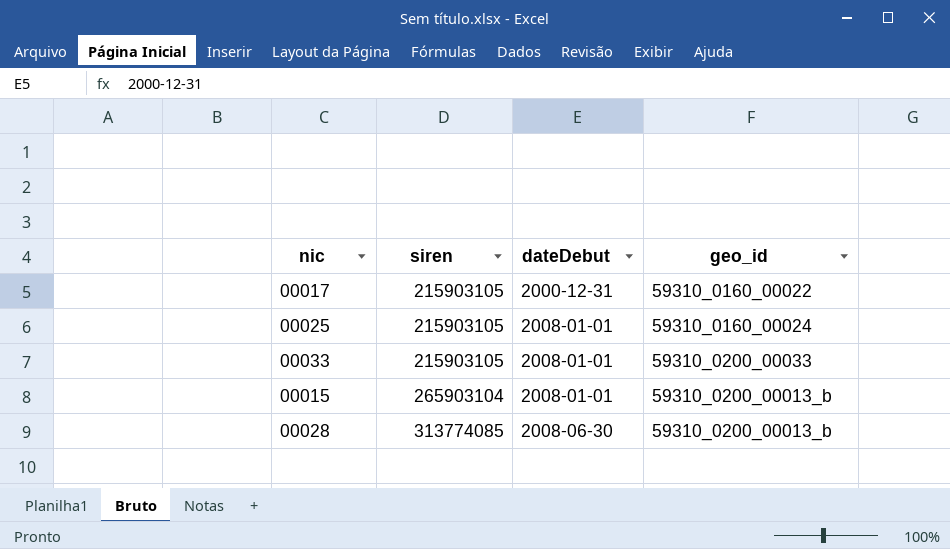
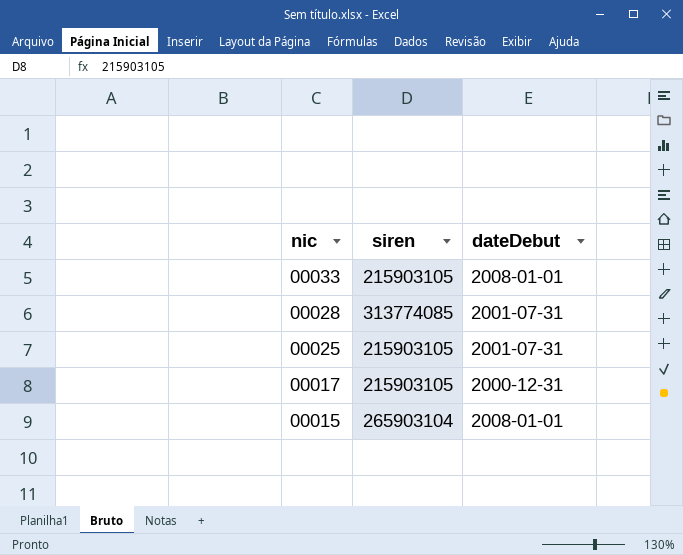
row order: siren ascending -> nic descending
column geo_id | position: 4 -> none
00028 | dateDebut: 2008-06-30 -> 2001-07-31
00025 | dateDebut: 2008-01-01 -> 2001-07-31

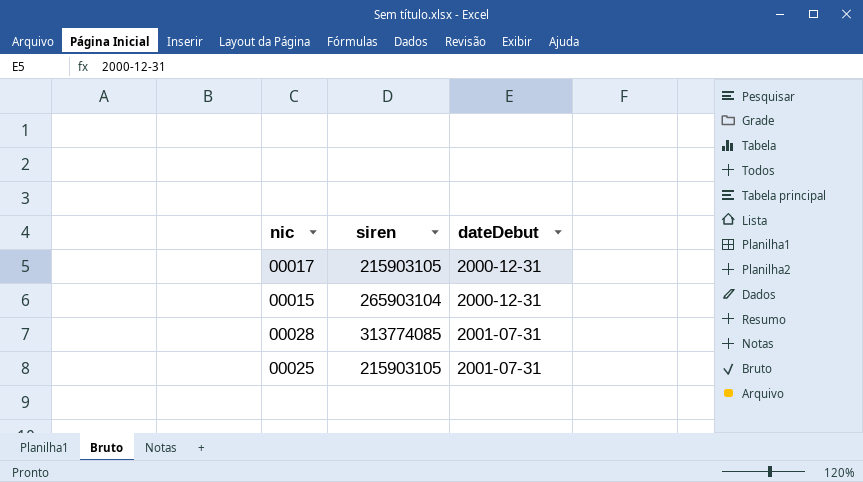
row order: nic descending -> dateDebut ascending
row 00033: 215903105 | 2008-01-01 -> none
00015 | dateDebut: 2008-01-01 -> 2000-12-31

